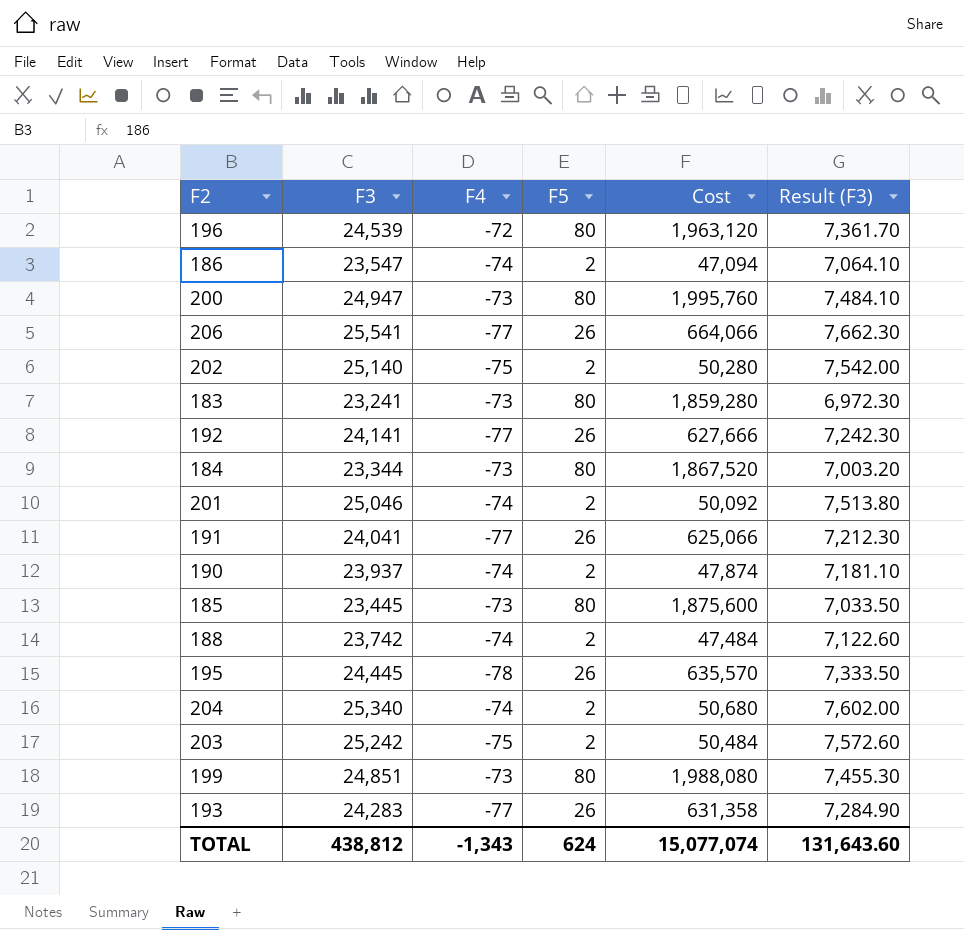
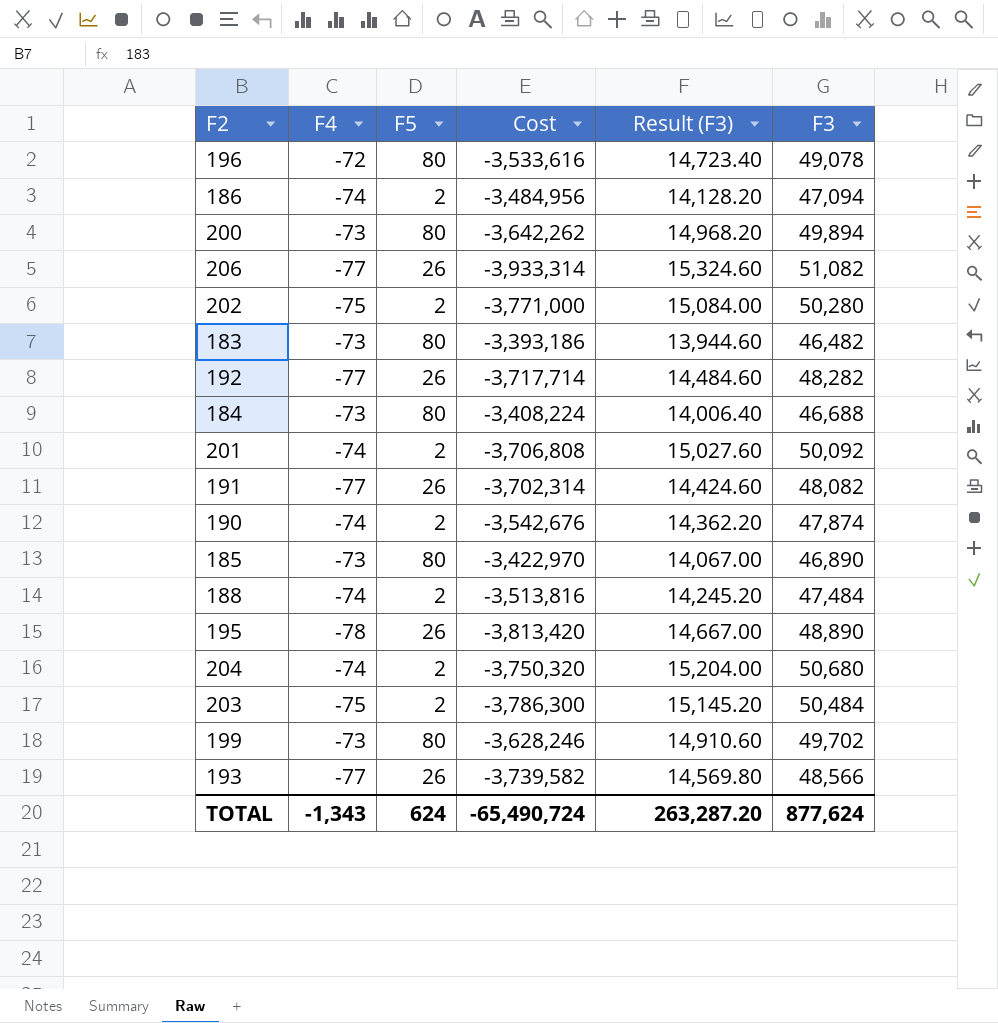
column Cost | formula: [F3] * [F5] -> [F4] * [F3]
column F3 | position: 2 -> 6
196 | Result (F3): 7,361.70 -> 14,723.40
196 | F3: 24,539 -> 49,078
186 | Result (F3): 7,064.10 -> 14,128.20
186 | F3: 23,547 -> 47,094
200 | Result (F3): 7,484.10 -> 14,968.20
200 | F3: 24,947 -> 49,894
206 | Result (F3): 7,662.30 -> 15,324.60
206 | F3: 25,541 -> 51,082
202 | Result (F3): 7,542.00 -> 15,084.00
202 | F3: 25,140 -> 50,280
183 | Result (F3): 6,972.30 -> 13,944.60
183 | F3: 23,241 -> 46,482
192 | Result (F3): 7,242.30 -> 14,484.60
192 | F3: 24,141 -> 48,282
184 | Result (F3): 7,003.20 -> 14,006.40
184 | F3: 23,344 -> 46,688
201 | Result (F3): 7,513.80 -> 15,027.60
201 | F3: 25,046 -> 50,092
191 | Result (F3): 7,212.30 -> 14,424.60
191 | F3: 24,041 -> 48,082
190 | Result (F3): 7,181.10 -> 14,362.20
190 | F3: 23,937 -> 47,874
185 | Result (F3): 7,033.50 -> 14,067.00
185 | F3: 23,445 -> 46,890
188 | Result (F3): 7,122.60 -> 14,245.20
188 | F3: 23,742 -> 47,484
195 | Result (F3): 7,333.50 -> 14,667.00
195 | F3: 24,445 -> 48,890
204 | Result (F3): 7,602.00 -> 15,204.00
204 | F3: 25,340 -> 50,680
203 | Result (F3): 7,572.60 -> 15,145.20
203 | F3: 25,242 -> 50,484
199 | Result (F3): 7,455.30 -> 14,910.60
199 | F3: 24,851 -> 49,702
193 | Result (F3): 7,284.90 -> 14,569.80
193 | F3: 24,283 -> 48,566
TOTAL | Cost: 15,077,074 -> -65,490,724
TOTAL | Result (F3): 131,643.60 -> 263,287.20
TOTAL | F3: 438,812 -> 877,624

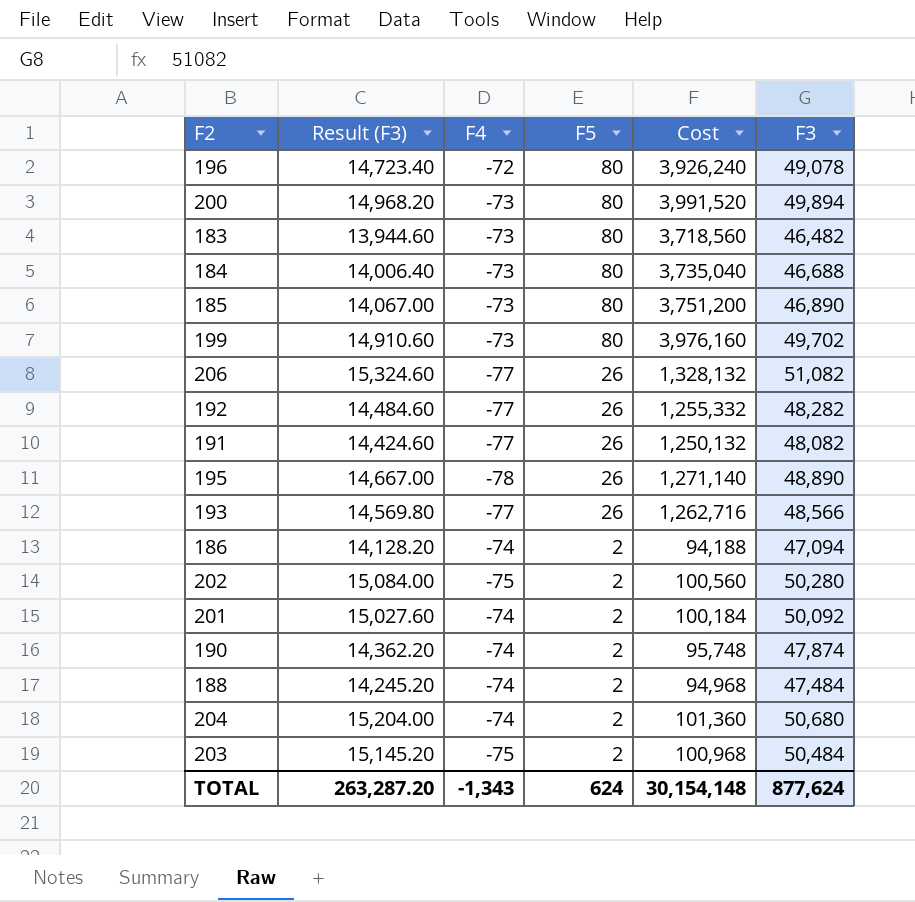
row order: none -> F5 descending
column Result (F3) | position: 5 -> 2
column Cost | formula: [F4] * [F3] -> [F5] * [F3]
TOTAL | Cost: -65,490,724 -> 30,154,148

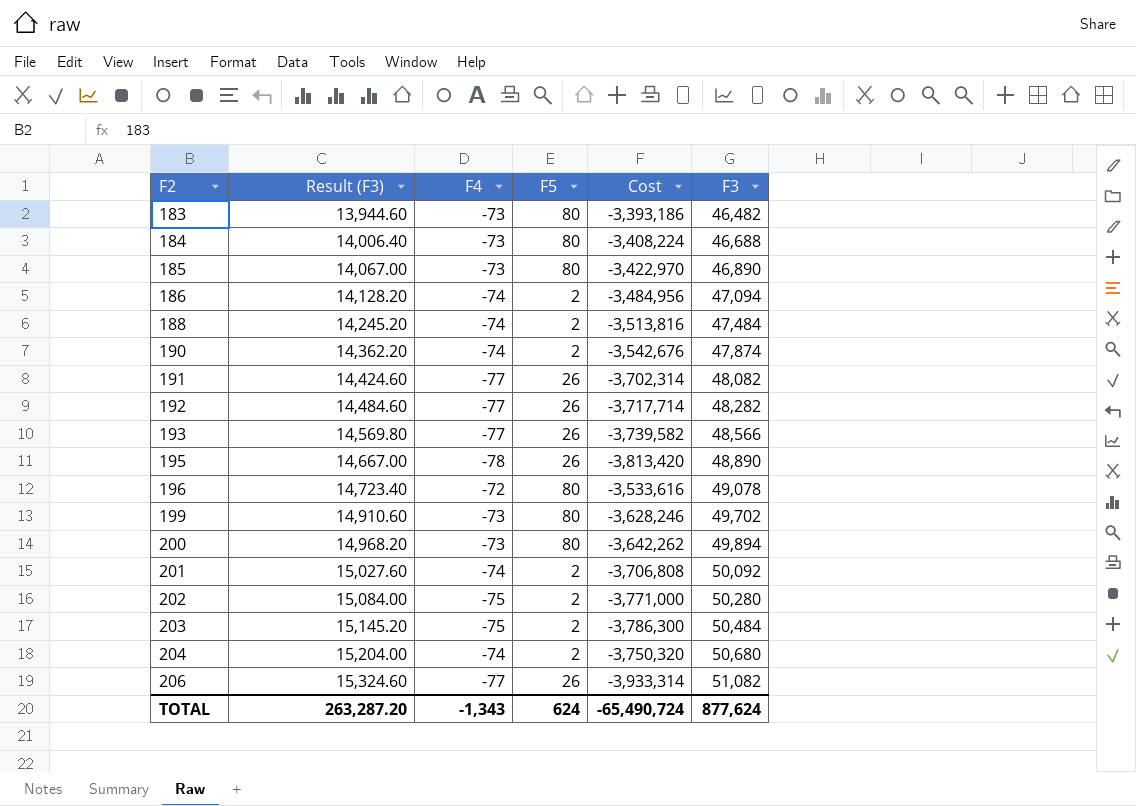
row order: F5 descending -> F2 ascending
column Cost | formula: [F5] * [F3] -> [F4] * [F3]
TOTAL | Cost: 30,154,148 -> -65,490,724

